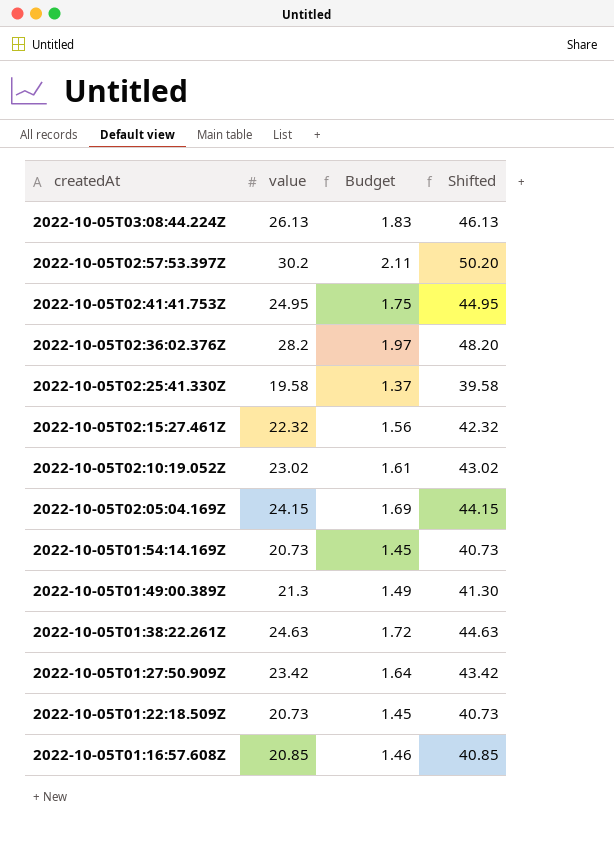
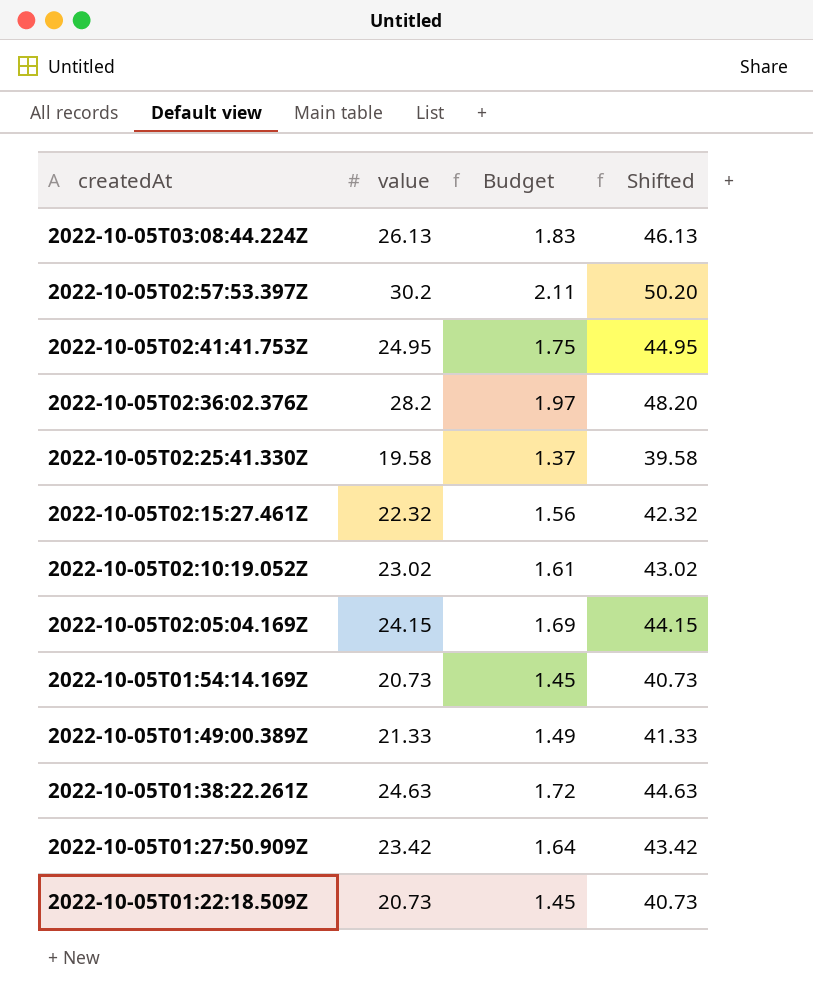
row 2022-10-05T01:16:57.608Z: 20.85 | 1.46 | 40.85 -> none
2022-10-05T01:49:00.389Z | value: 21.3 -> 21.33
2022-10-05T01:49:00.389Z | Shifted: 41.30 -> 41.33

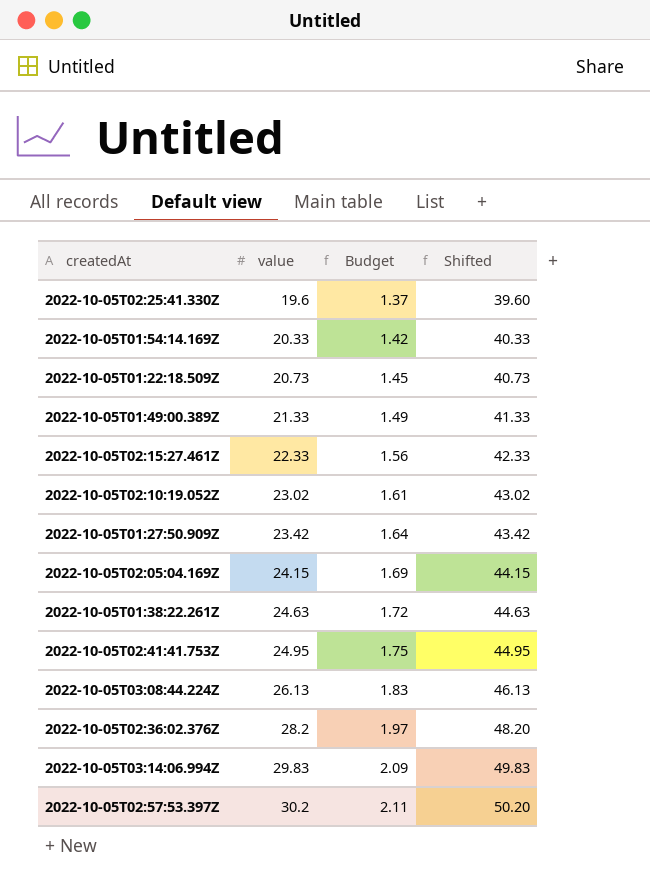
row order: createdAt descending -> value ascending
2022-10-05T02:25:41.330Z | value: 19.58 -> 19.6
2022-10-05T02:25:41.330Z | Shifted: 39.58 -> 39.60
2022-10-05T01:54:14.169Z | value: 20.73 -> 20.33
2022-10-05T01:54:14.169Z | Budget: 1.45 -> 1.42
2022-10-05T01:54:14.169Z | Shifted: 40.73 -> 40.33
2022-10-05T02:15:27.461Z | value: 22.32 -> 22.33
2022-10-05T02:15:27.461Z | Shifted: 42.32 -> 42.33
row 2022-10-05T03:14:06.994Z: none -> 29.83 | 2.09 | 49.83

